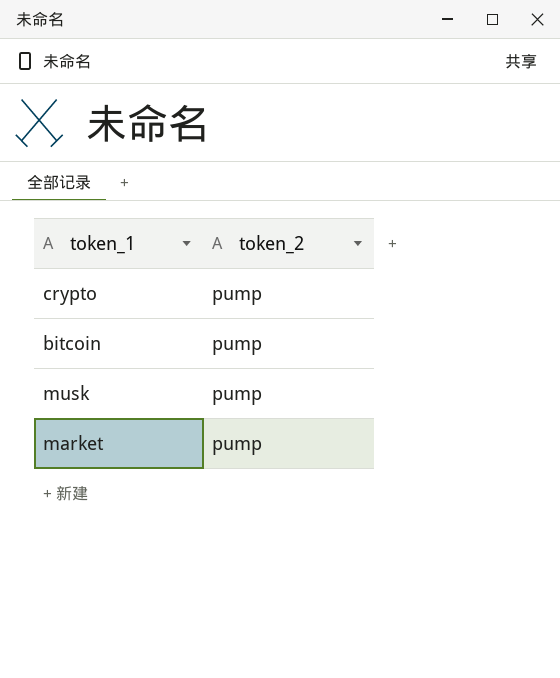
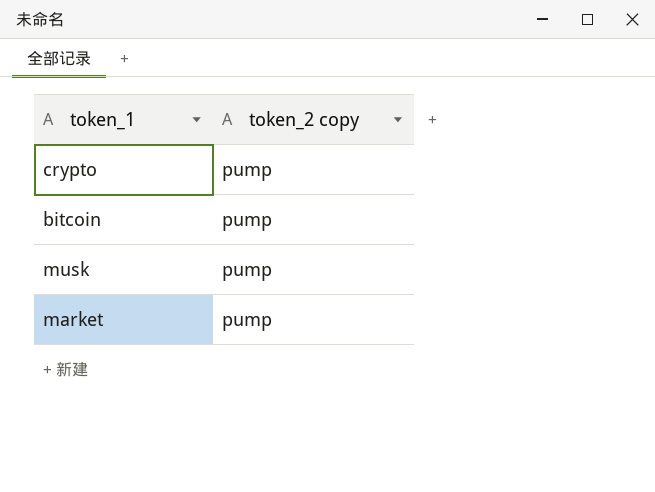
column name: token_2 -> token_2 copy

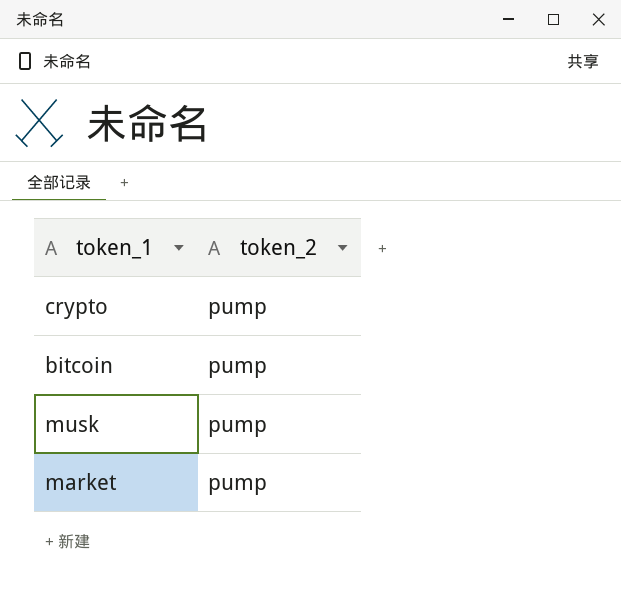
column name: token_2 copy -> token_2

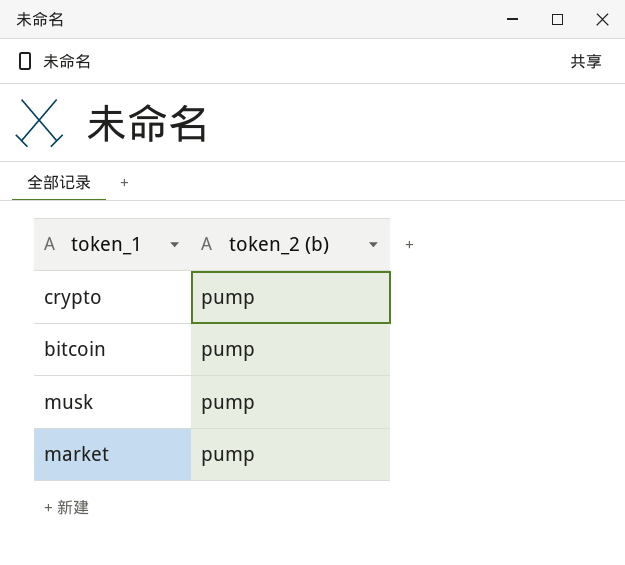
column name: token_2 -> token_2 (b)

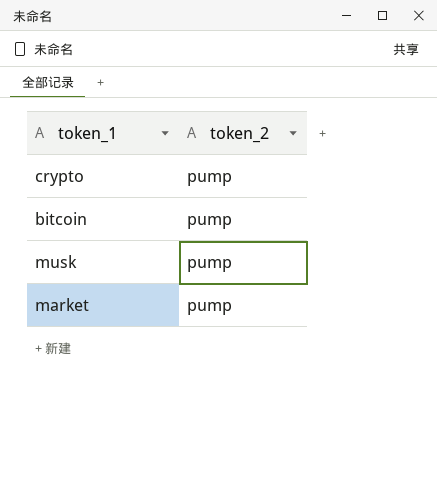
column name: token_2 (b) -> token_2

